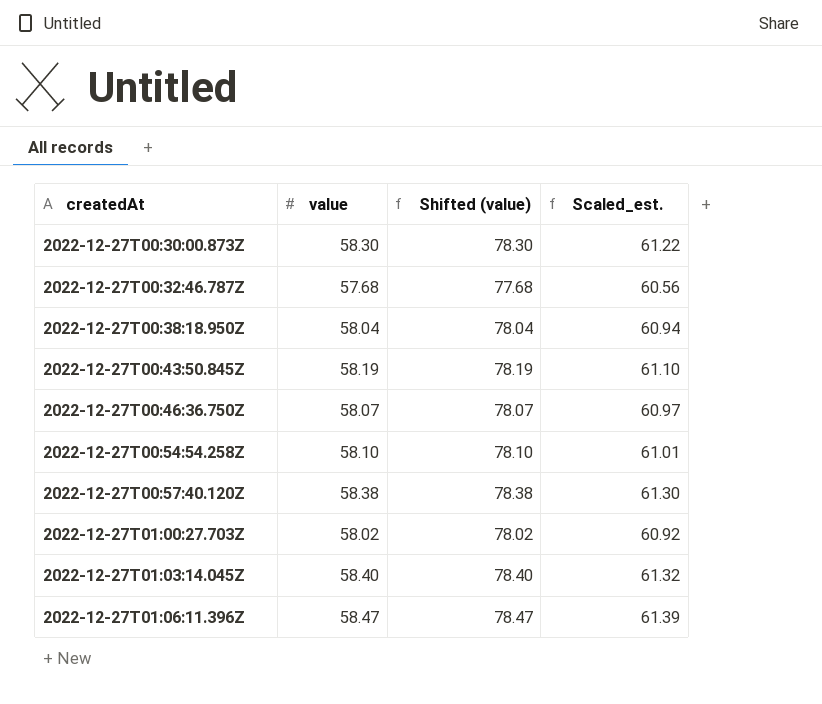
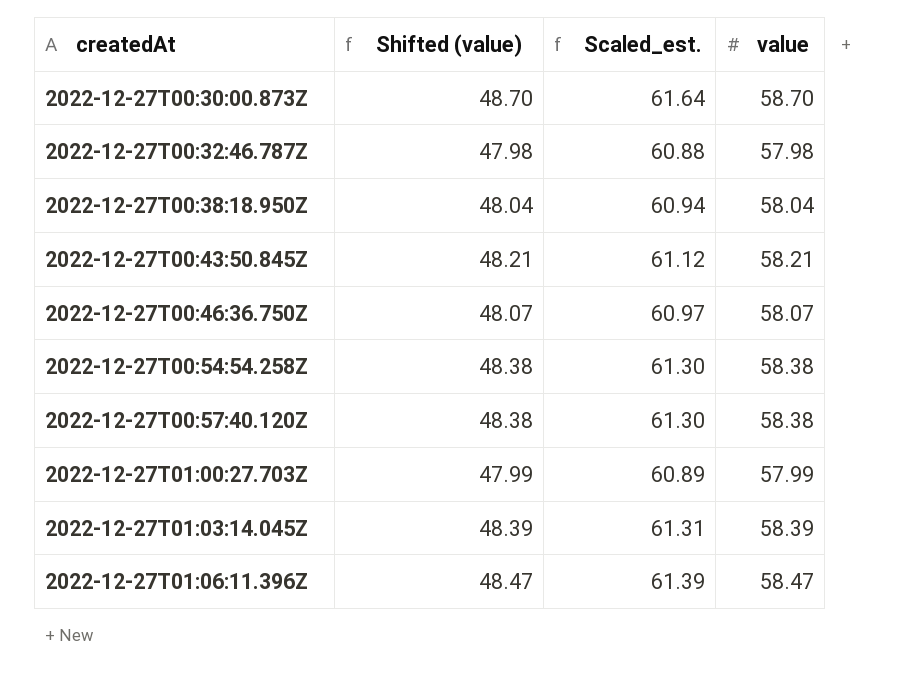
column Shifted (value) | formula: [value] + 20 -> [value] - 10
column value | position: 2 -> 4
2022-12-27T00:30:00.873Z | Scaled_est.: 61.22 -> 61.64
2022-12-27T00:30:00.873Z | value: 58.30 -> 58.70
2022-12-27T00:32:46.787Z | Scaled_est.: 60.56 -> 60.88
2022-12-27T00:32:46.787Z | value: 57.68 -> 57.98
2022-12-27T00:43:50.845Z | Scaled_est.: 61.10 -> 61.12
2022-12-27T00:43:50.845Z | value: 58.19 -> 58.21
2022-12-27T00:54:54.258Z | Scaled_est.: 61.01 -> 61.30
2022-12-27T00:54:54.258Z | value: 58.10 -> 58.38
2022-12-27T01:00:27.703Z | Scaled_est.: 60.92 -> 60.89
2022-12-27T01:00:27.703Z | value: 58.02 -> 57.99
2022-12-27T01:03:14.045Z | Scaled_est.: 61.32 -> 61.31
2022-12-27T01:03:14.045Z | value: 58.40 -> 58.39

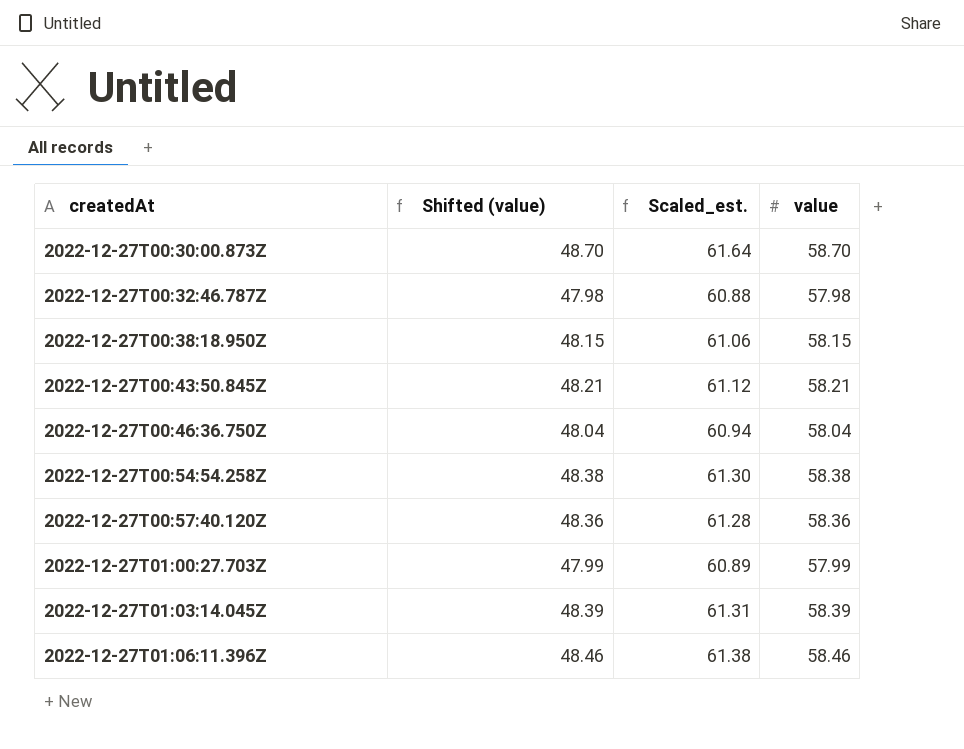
2022-12-27T00:38:18.950Z | Shifted (value): 48.04 -> 48.15
2022-12-27T00:38:18.950Z | Scaled_est.: 60.94 -> 61.06
2022-12-27T00:38:18.950Z | value: 58.04 -> 58.15
2022-12-27T00:46:36.750Z | Shifted (value): 48.07 -> 48.04
2022-12-27T00:46:36.750Z | Scaled_est.: 60.97 -> 60.94
2022-12-27T00:46:36.750Z | value: 58.07 -> 58.04
2022-12-27T00:57:40.120Z | Shifted (value): 48.38 -> 48.36
2022-12-27T00:57:40.120Z | Scaled_est.: 61.30 -> 61.28
2022-12-27T00:57:40.120Z | value: 58.38 -> 58.36
2022-12-27T01:06:11.396Z | Shifted (value): 48.47 -> 48.46
2022-12-27T01:06:11.396Z | Scaled_est.: 61.39 -> 61.38
2022-12-27T01:06:11.396Z | value: 58.47 -> 58.46

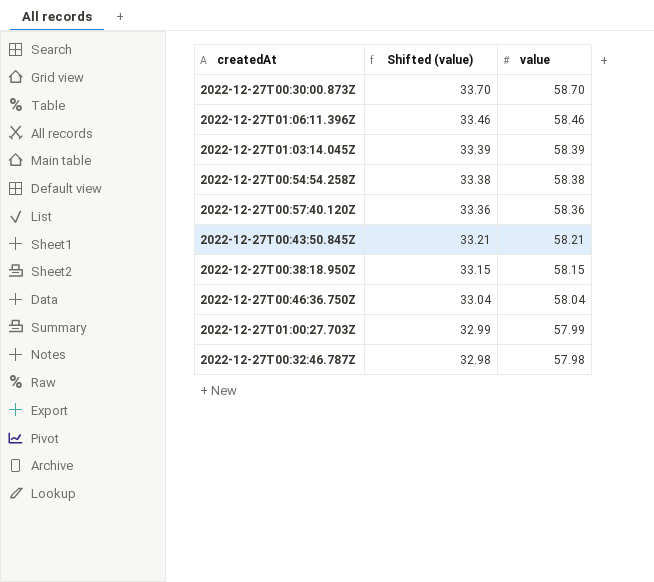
row order: createdAt ascending -> Shifted (value) descending
column Scaled_est. | formula: [value] * 1.05 -> none
column Shifted (value) | formula: [value] - 10 -> [value] - 25

